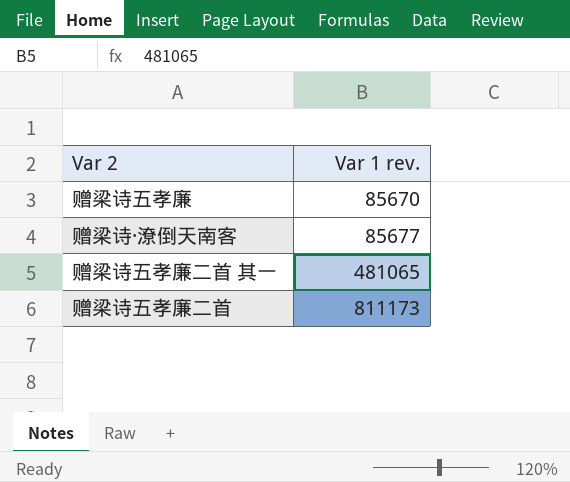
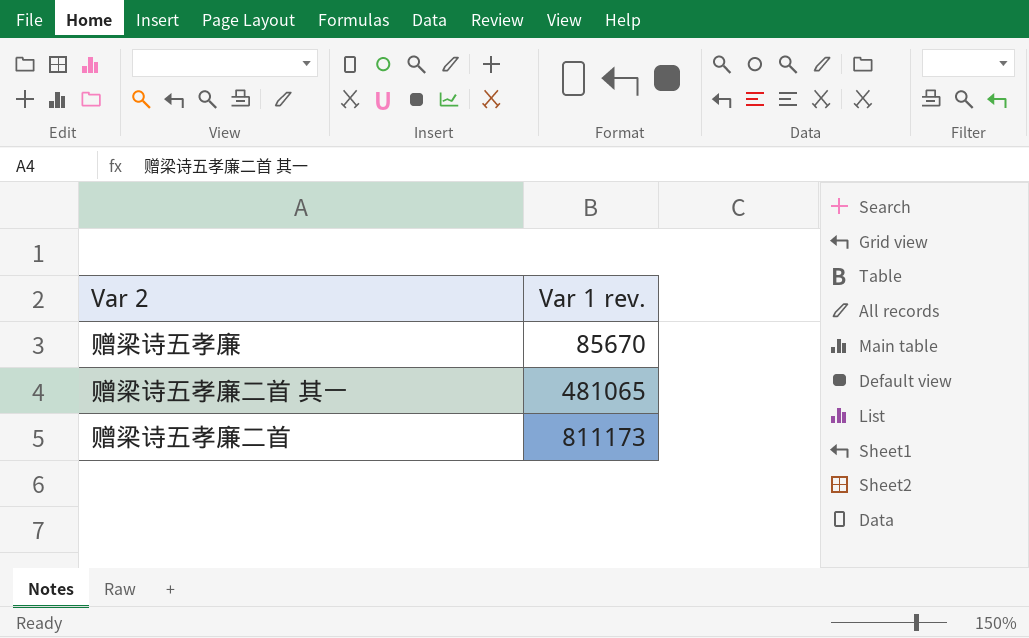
row 赠梁诗·潦倒天南客: 85677 -> none

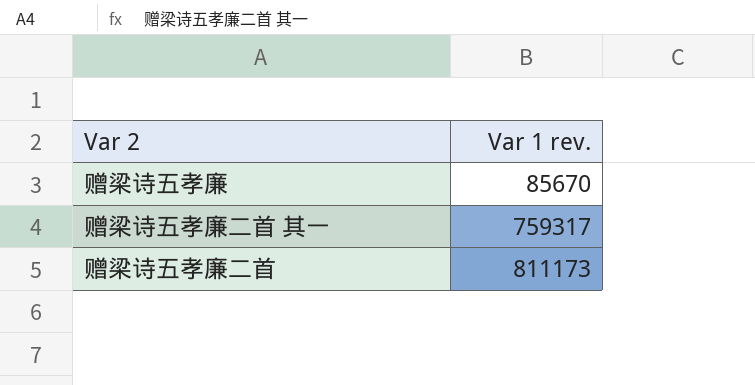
赠梁诗五孝廉二首 其一 | Var 1 rev.: 481065 -> 759317

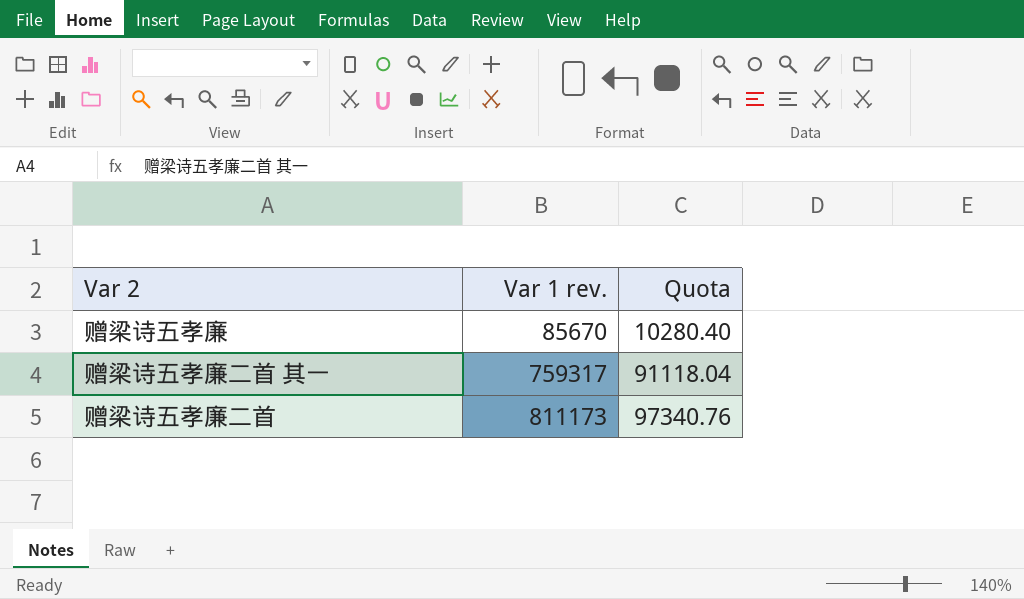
column Quota | formula: none -> [Var 1 rev.] * 0.12

